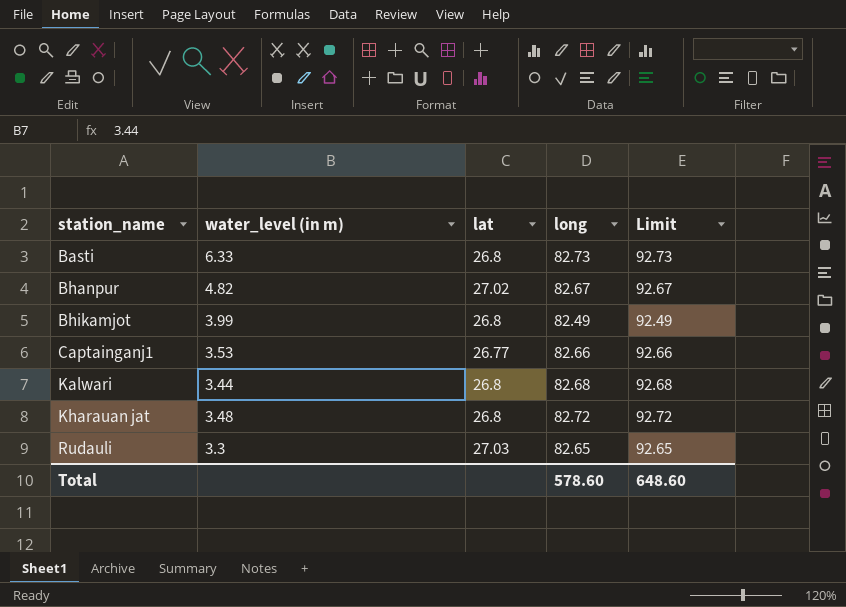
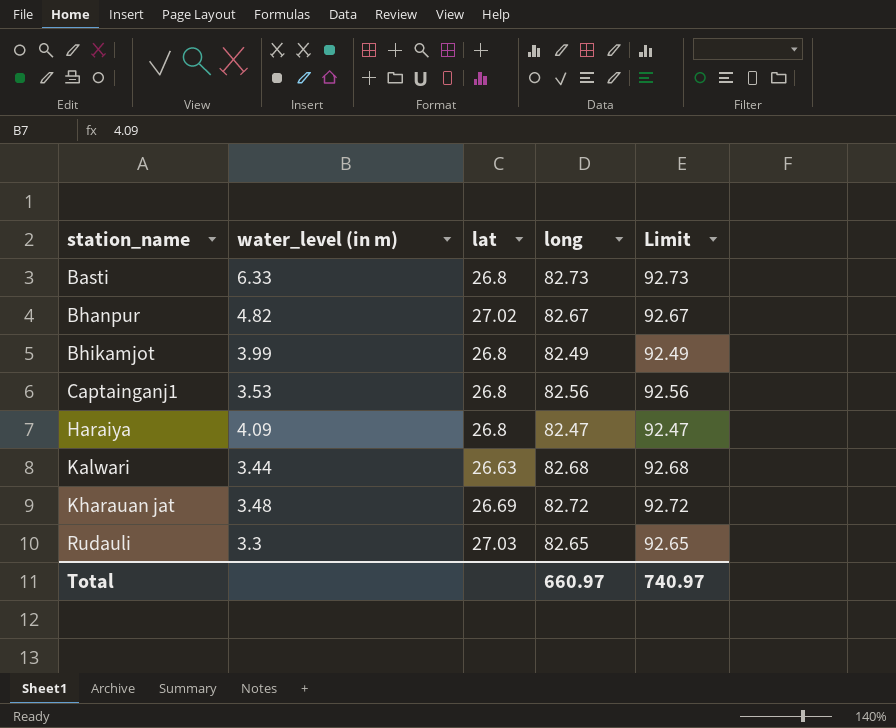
Captainganj1 | lat: 26.77 -> 26.8
Captainganj1 | long: 82.66 -> 82.56
Captainganj1 | Limit: 92.66 -> 92.56
row Haraiya: none -> 4.09 | 26.8 | 82.47 | 92.47
Kalwari | lat: 26.8 -> 26.63
Kharauan jat | lat: 26.8 -> 26.69
Total | long: 578.60 -> 660.97
Total | Limit: 648.60 -> 740.97

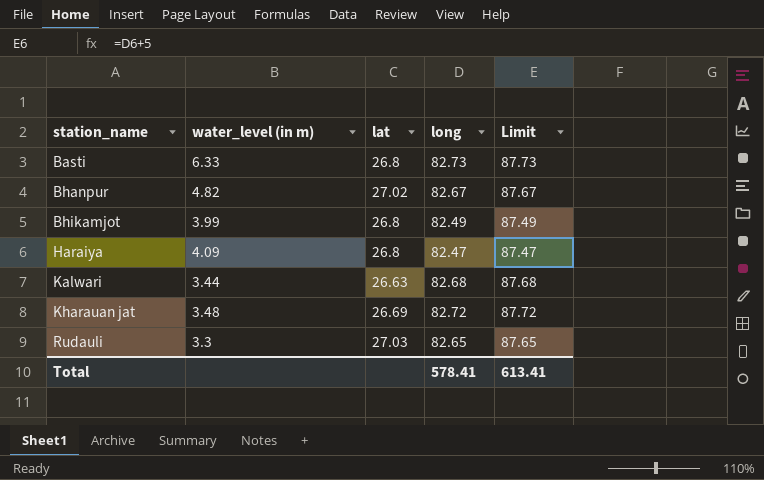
column Limit | formula: [long] + 10 -> [long] + 5
row Captainganj1: 3.53 | 26.8 | 82.56 | 92.56 -> none
Total | long: 660.97 -> 578.41
Total | Limit: 740.97 -> 613.41

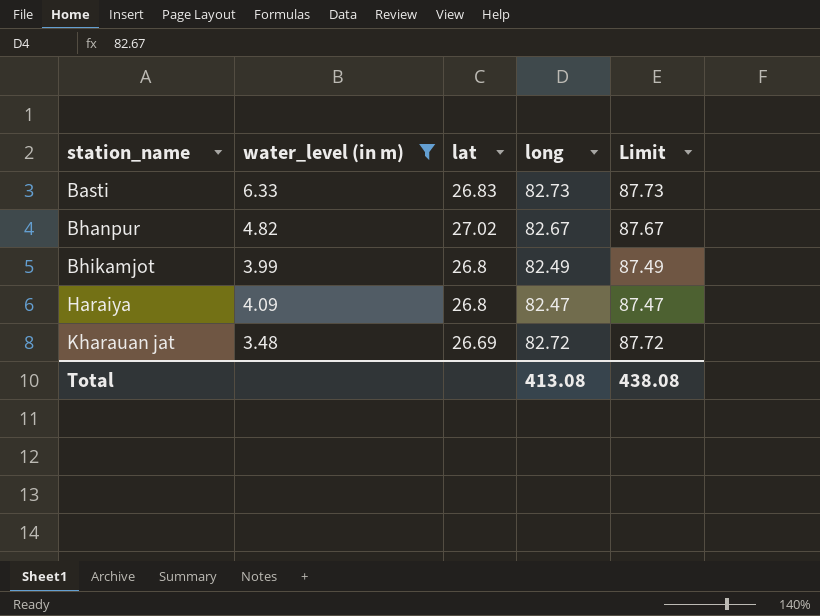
filter: none -> water_level (in m) >= 3.48
Basti | lat: 26.8 -> 26.83
Total | long: 578.41 -> 413.08
Total | Limit: 613.41 -> 438.08

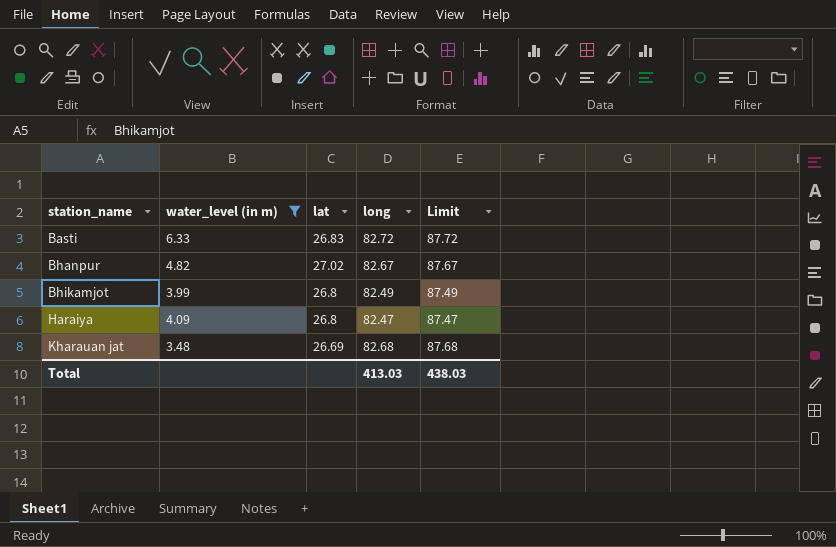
Basti | long: 82.73 -> 82.72
Basti | Limit: 87.73 -> 87.72
Kharauan jat | long: 82.72 -> 82.68
Kharauan jat | Limit: 87.72 -> 87.68
Total | long: 413.08 -> 413.03
Total | Limit: 438.08 -> 438.03

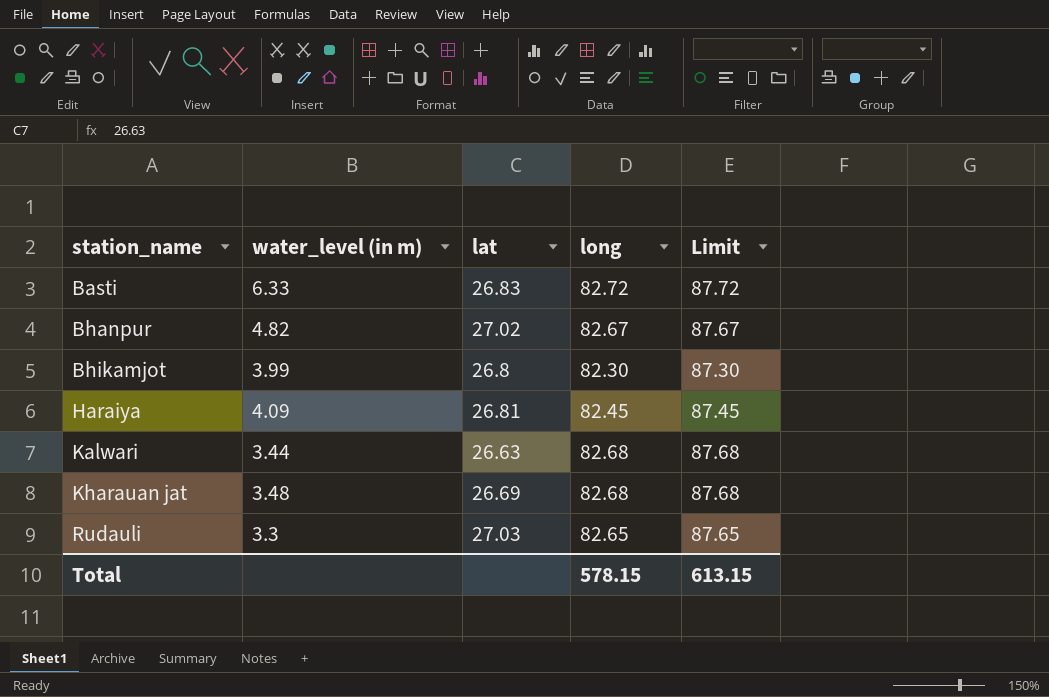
filter: water_level (in m) >= 3.48 -> none
Bhikamjot | long: 82.49 -> 82.30
Bhikamjot | Limit: 87.49 -> 87.30
Haraiya | lat: 26.8 -> 26.81
Haraiya | long: 82.47 -> 82.45
Haraiya | Limit: 87.47 -> 87.45
Total | long: 413.03 -> 578.15
Total | Limit: 438.03 -> 613.15

